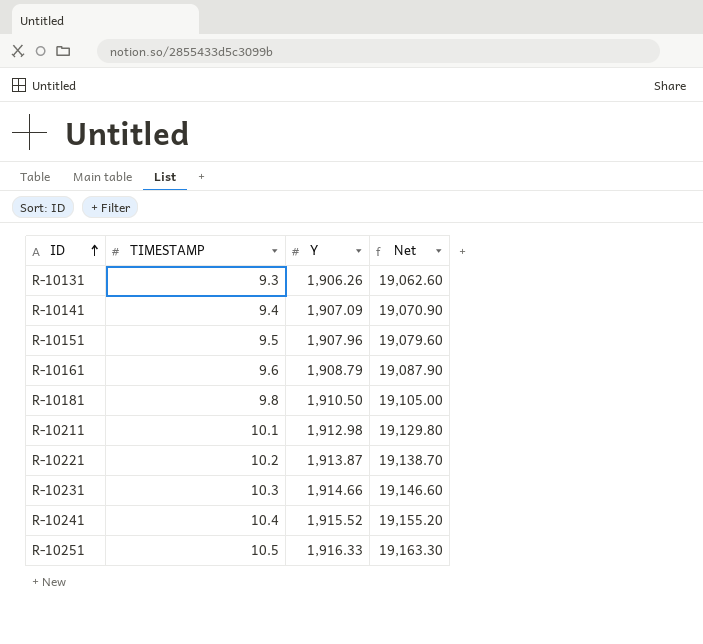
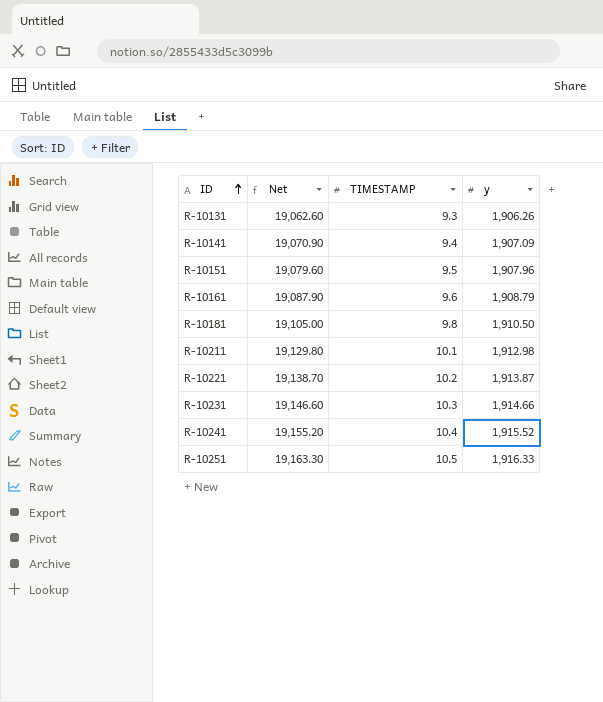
column Net | position: 4 -> 2
column name: Y -> y

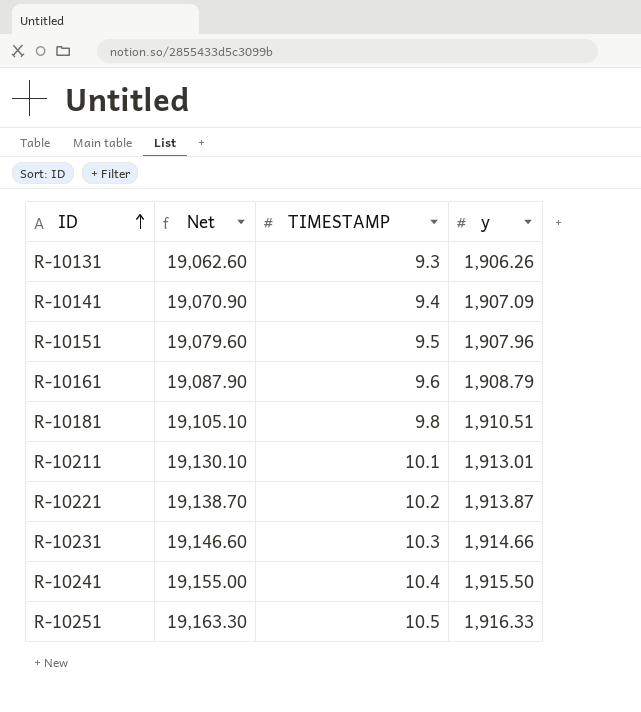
R-10181 | Net: 19,105.00 -> 19,105.10
R-10181 | y: 1,910.50 -> 1,910.51
R-10211 | Net: 19,129.80 -> 19,130.10
R-10211 | y: 1,912.98 -> 1,913.01
R-10241 | Net: 19,155.20 -> 19,155.00
R-10241 | y: 1,915.52 -> 1,915.50

